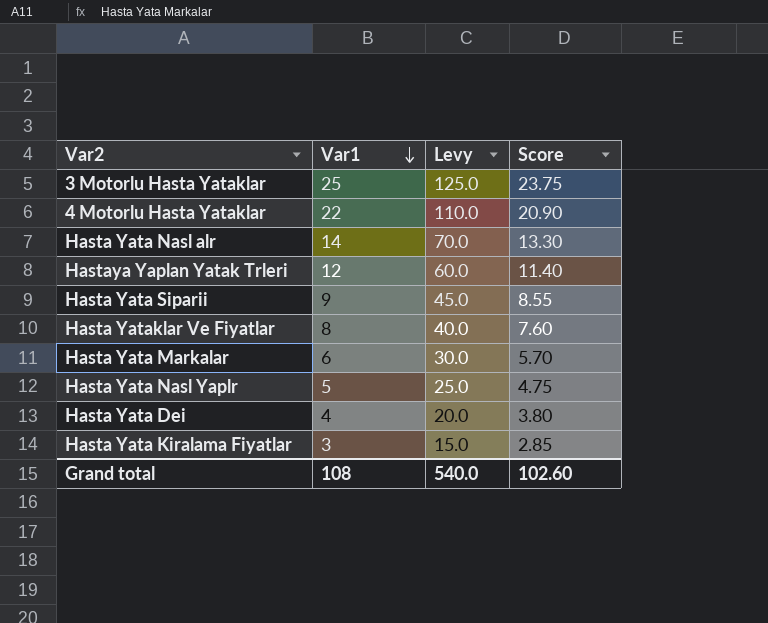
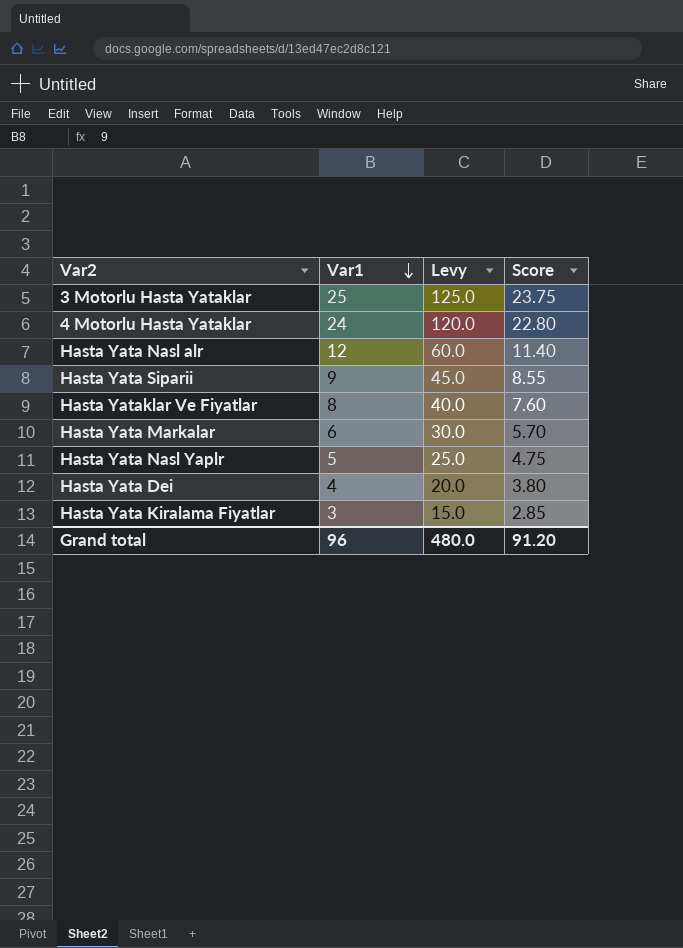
row Hastaya Yaplan Yatak Trleri: 12 | 60.0 | 11.40 -> none
4 Motorlu Hasta Yataklar | Var1: 22 -> 24
4 Motorlu Hasta Yataklar | Levy: 110.0 -> 120.0
4 Motorlu Hasta Yataklar | Score: 20.90 -> 22.80
Hasta Yata Nasl alr | Var1: 14 -> 12
Hasta Yata Nasl alr | Levy: 70.0 -> 60.0
Hasta Yata Nasl alr | Score: 13.30 -> 11.40
Grand total | Var1: 108 -> 96
Grand total | Levy: 540.0 -> 480.0
Grand total | Score: 102.60 -> 91.20

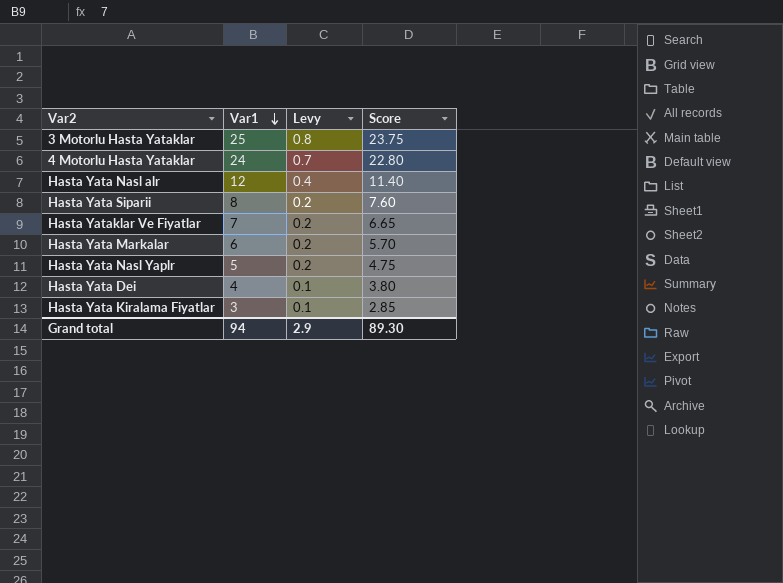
column Levy | formula: [Var1] * 5 -> [Var1] * 0.03
Hasta Yata Siparii | Var1: 9 -> 8
Hasta Yata Siparii | Score: 8.55 -> 7.60
Hasta Yataklar Ve Fiyatlar | Var1: 8 -> 7
Hasta Yataklar Ve Fiyatlar | Score: 7.60 -> 6.65
Grand total | Var1: 96 -> 94
Grand total | Levy: 480.0 -> 2.9
Grand total | Score: 91.20 -> 89.30

